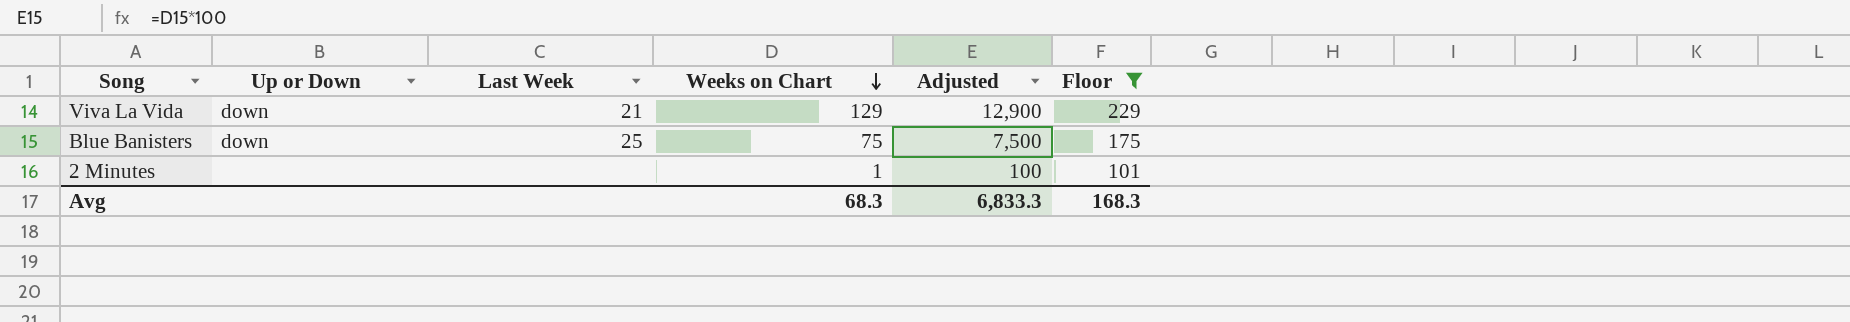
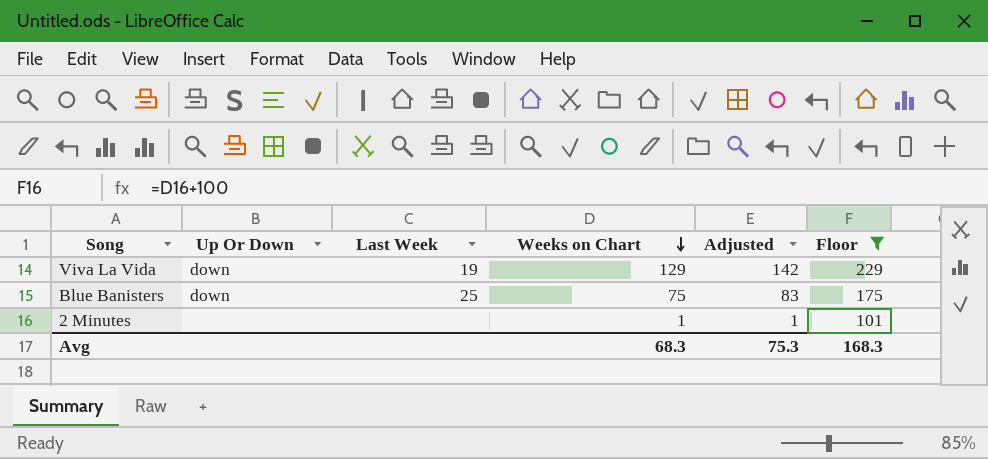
column name: Up or Down -> Up Or Down
column Adjusted | formula: [Weeks on Chart] * 100 -> [Weeks on Chart] * 1.1
Viva La Vida | Last Week: 21 -> 19
Avg | Adjusted: 6,833.3 -> 75.3

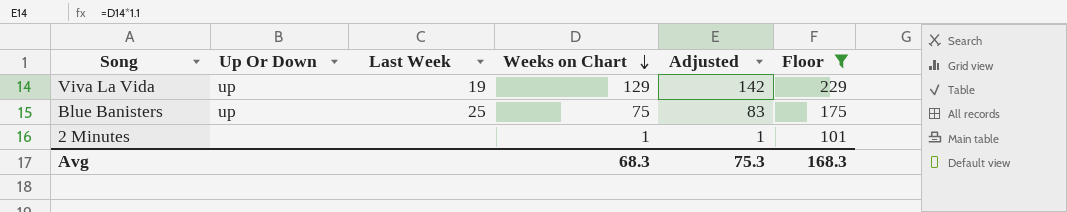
Viva La Vida | Up Or Down: down -> up
Blue Banisters | Up Or Down: down -> up

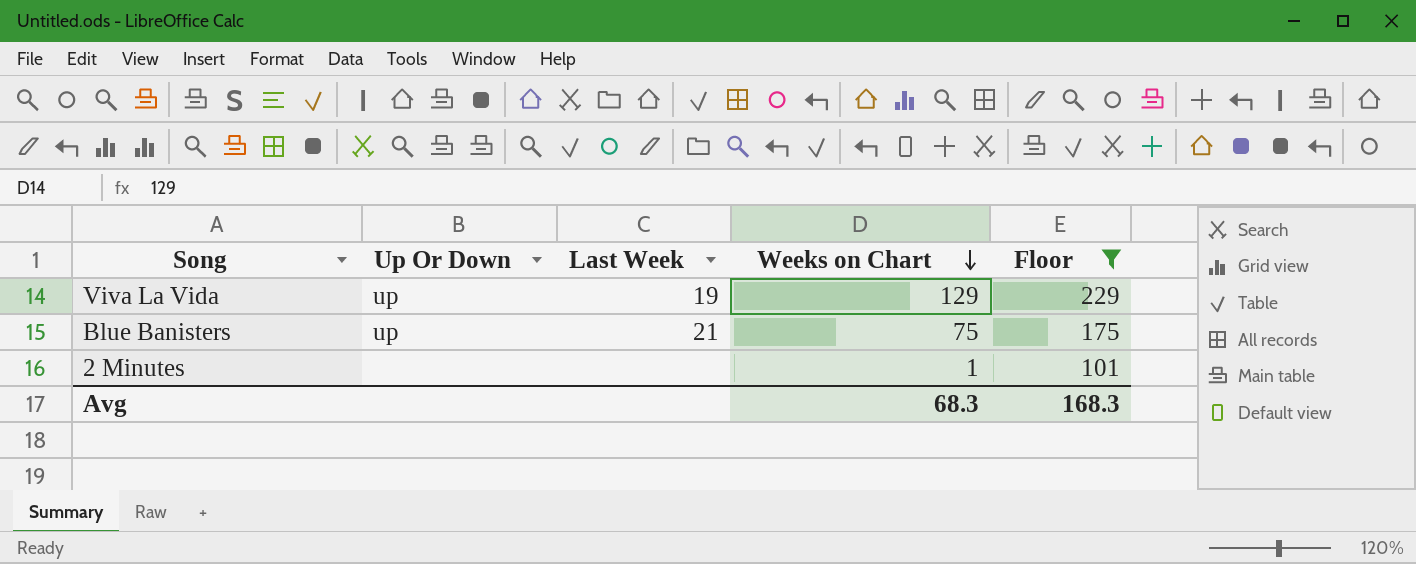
column Adjusted | formula: [Weeks on Chart] * 1.1 -> none
Blue Banisters | Last Week: 25 -> 21

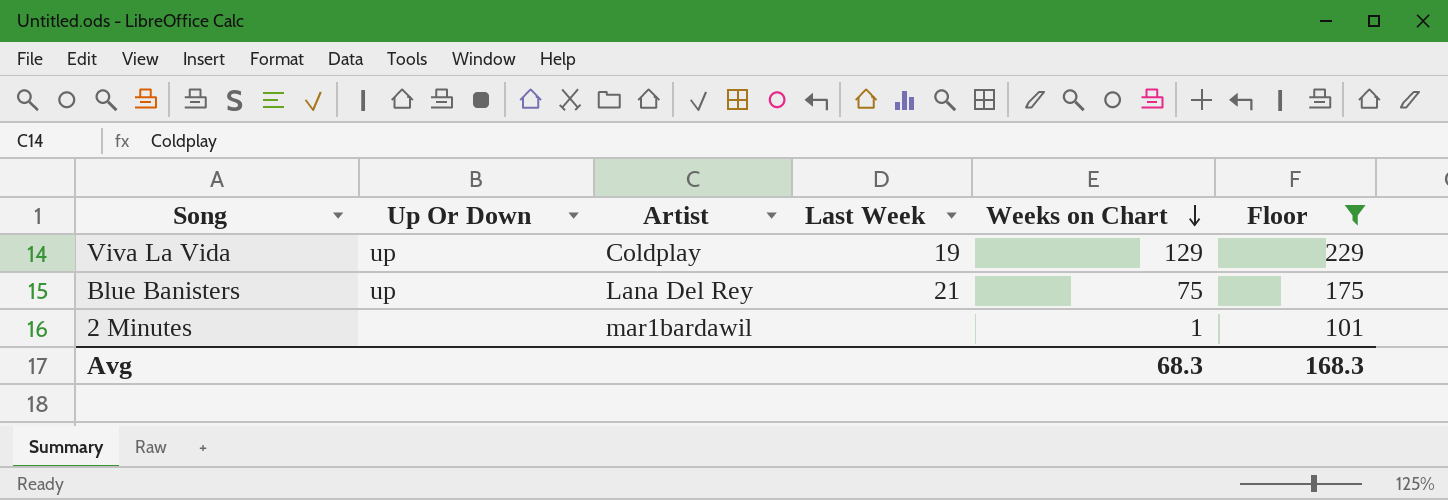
column Artist | position: none -> 3

